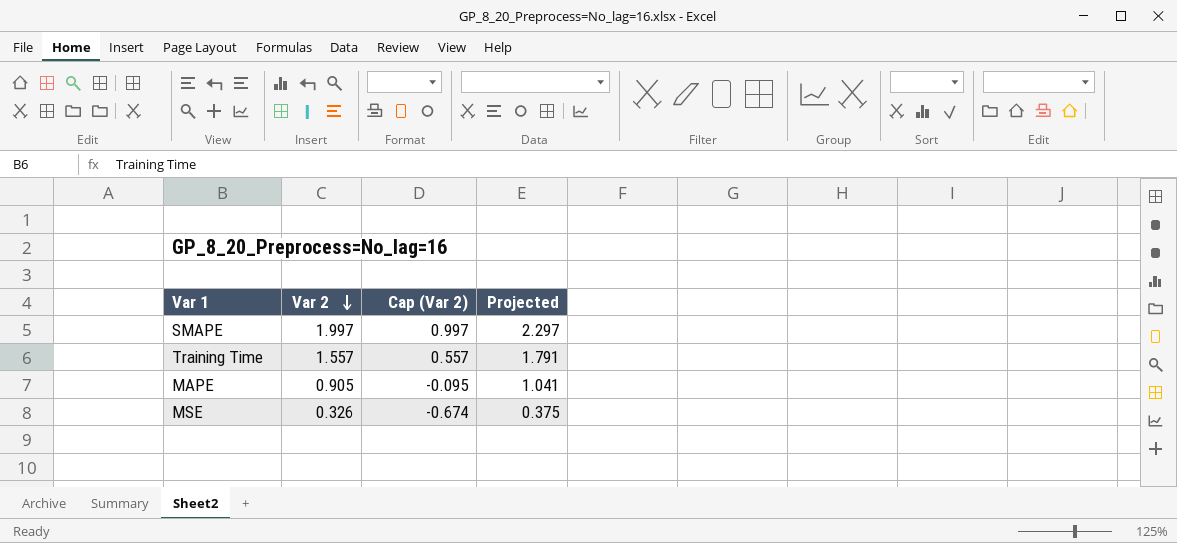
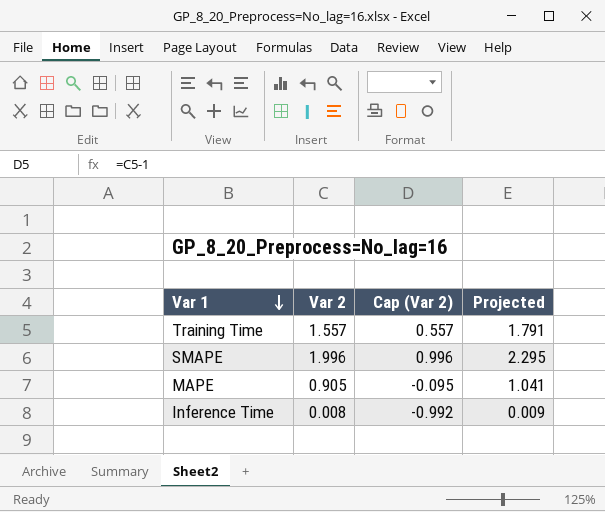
row order: Var 2 descending -> Var 1 descending
row MSE: 0.326 | -0.674 | 0.375 -> none
SMAPE | Var 2: 1.997 -> 1.996
SMAPE | Cap (Var 2): 0.997 -> 0.996
SMAPE | Projected: 2.297 -> 2.295
row Inference Time: none -> 0.008 | -0.992 | 0.009

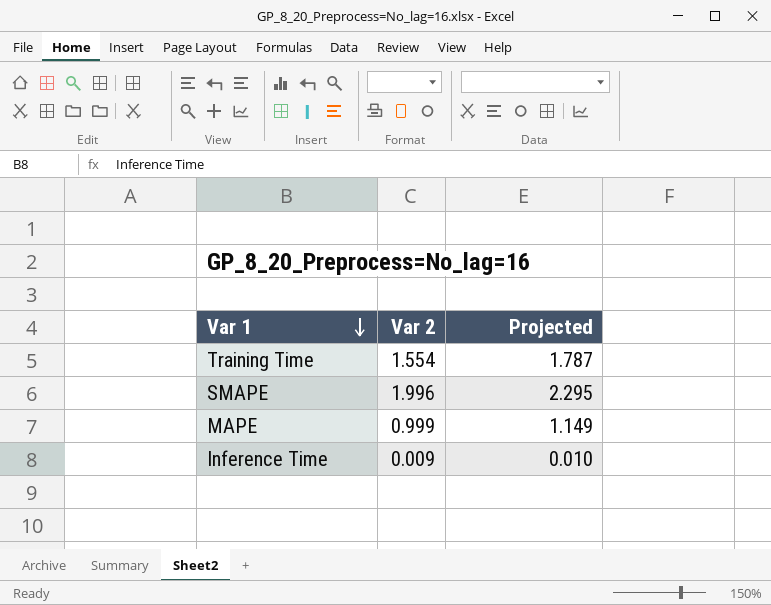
column Cap (Var 2) | formula: [Var 2] - 1 -> none
Training Time | Var 2: 1.557 -> 1.554
Training Time | Projected: 1.791 -> 1.787
MAPE | Var 2: 0.905 -> 0.999
MAPE | Projected: 1.041 -> 1.149
Inference Time | Var 2: 0.008 -> 0.009
Inference Time | Projected: 0.009 -> 0.010

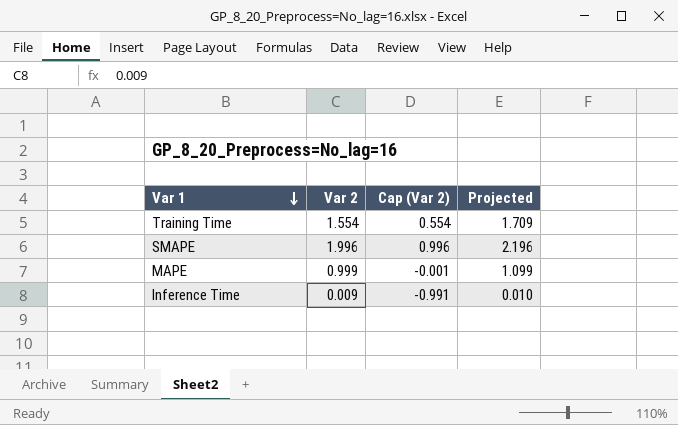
column Cap (Var 2) | formula: none -> [Var 2] - 1
column Projected | formula: [Var 2] * 1.15 -> [Var 2] * 1.1

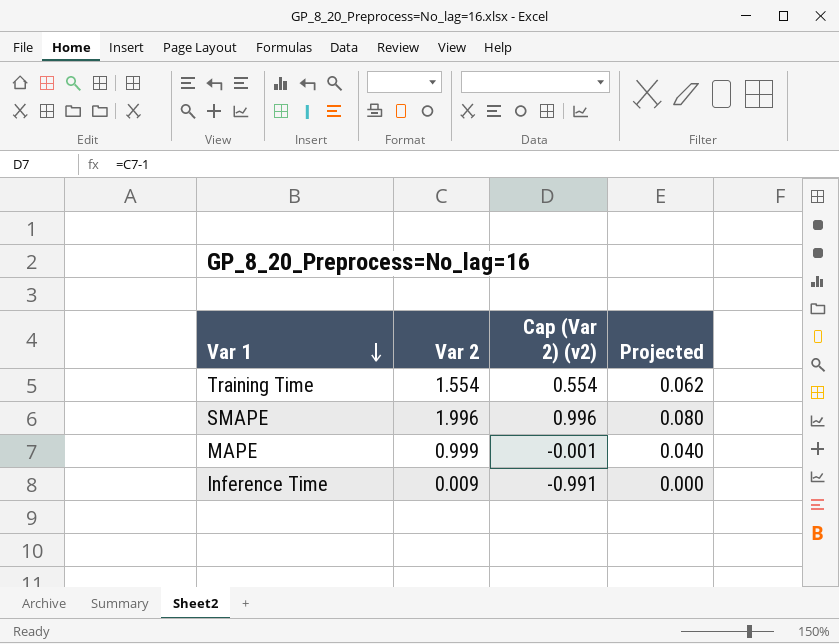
column name: Cap (Var 2) -> Cap (Var 2) (v2)
column Projected | formula: [Var 2] * 1.1 -> [Var 2] * 0.04

